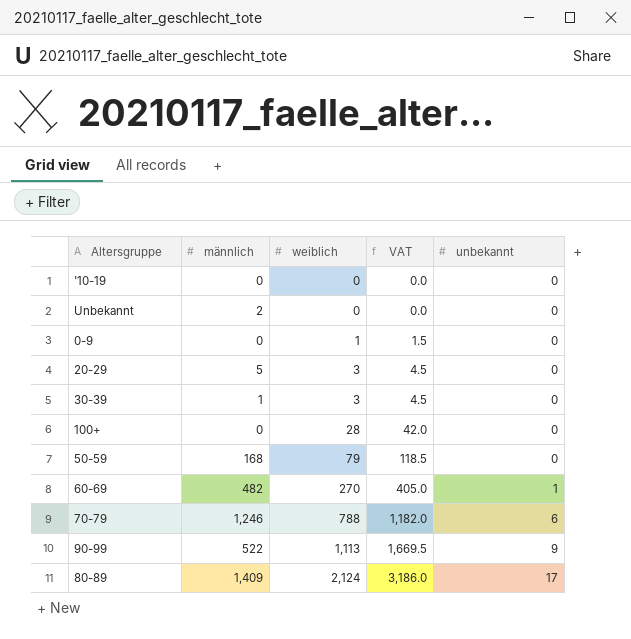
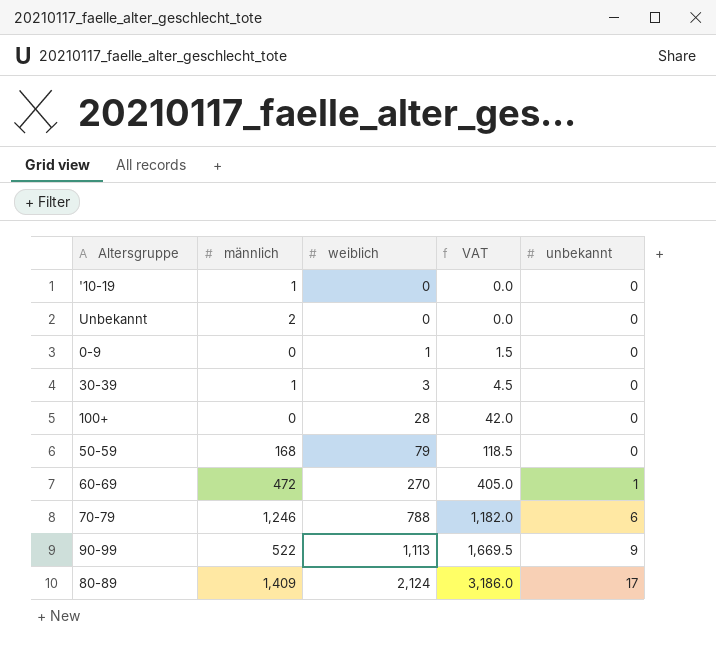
row 20-29: 5 | 3 | 4.5 | 0 -> none
'10-19 | männlich: 0 -> 1
60-69 | männlich: 482 -> 472

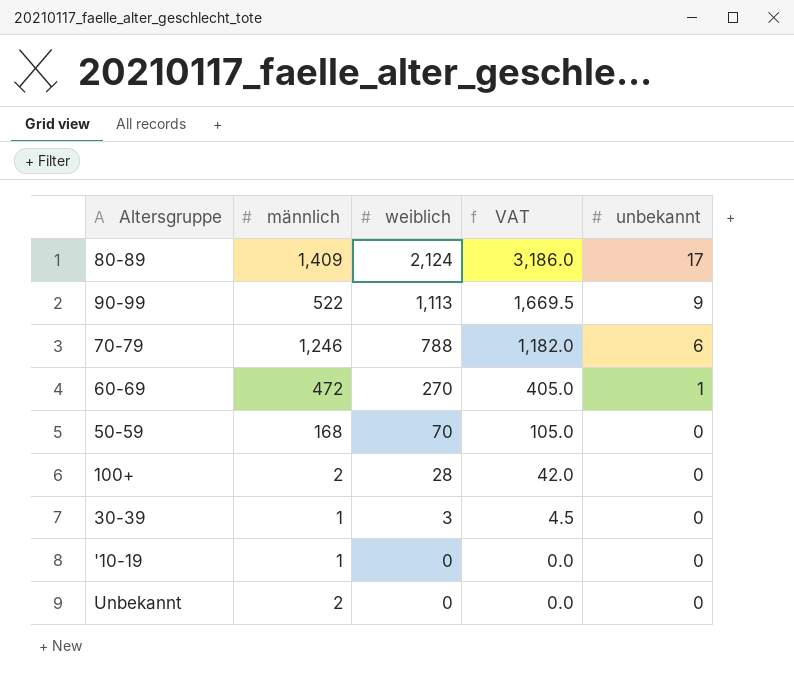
row order: weiblich ascending -> weiblich descending
row 0-9: 0 | 1 | 1.5 | 0 -> none
50-59 | weiblich: 79 -> 70
50-59 | VAT: 118.5 -> 105.0
100+ | männlich: 0 -> 2

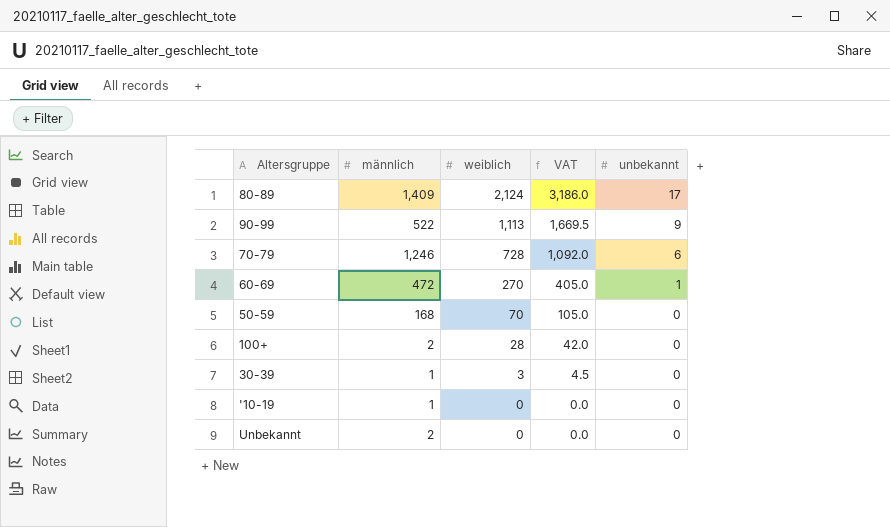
70-79 | weiblich: 788 -> 728
70-79 | VAT: 1,182.0 -> 1,092.0

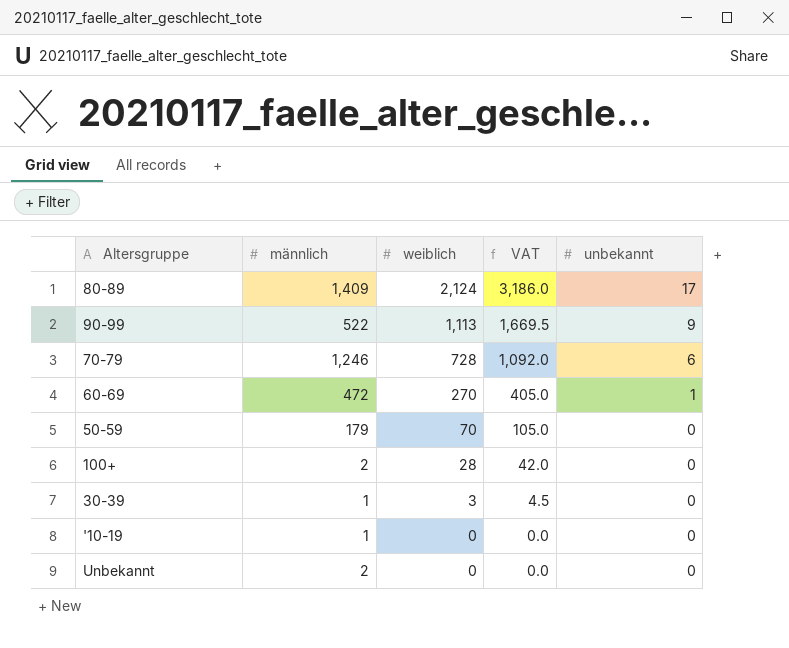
50-59 | männlich: 168 -> 179

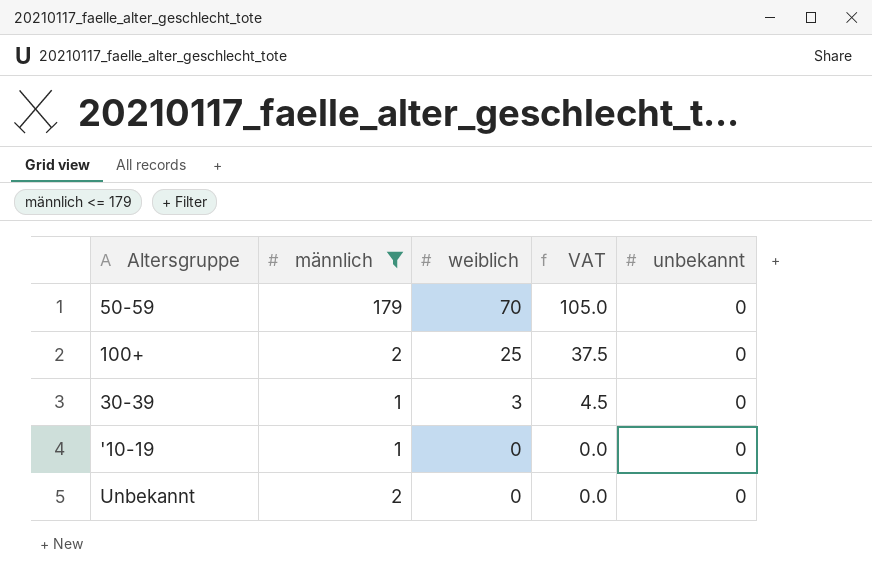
filter: none -> männlich <= 179
100+ | weiblich: 28 -> 25
100+ | VAT: 42.0 -> 37.5

